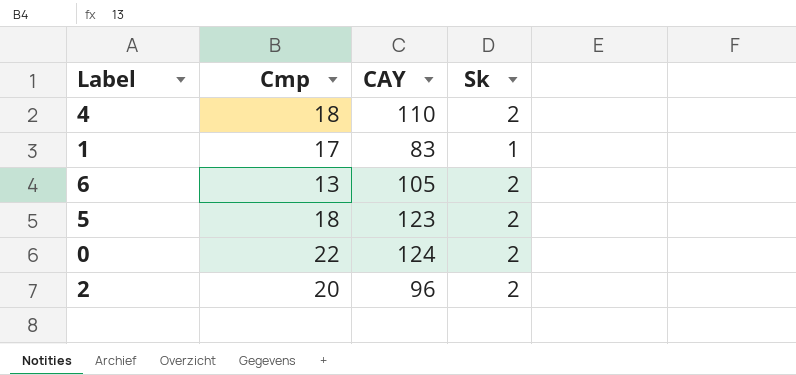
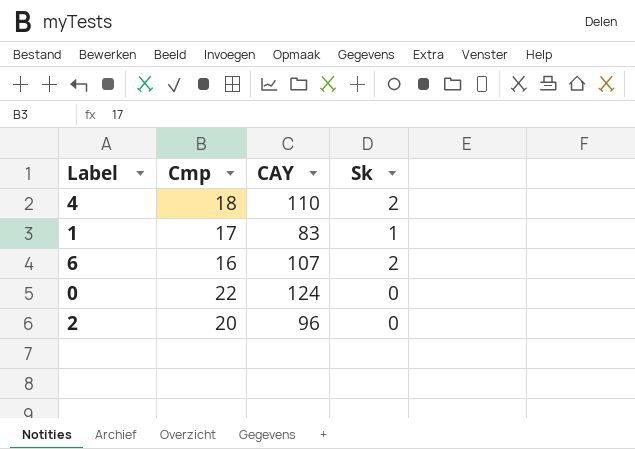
row 5: 18 | 123 | 2 -> none
6 | Cmp: 13 -> 16
6 | CAY: 105 -> 107
0 | Sk: 2 -> 0
2 | Sk: 2 -> 0

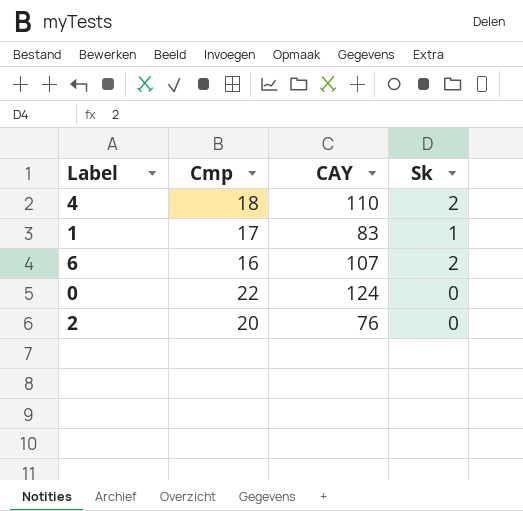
2 | CAY: 96 -> 76

